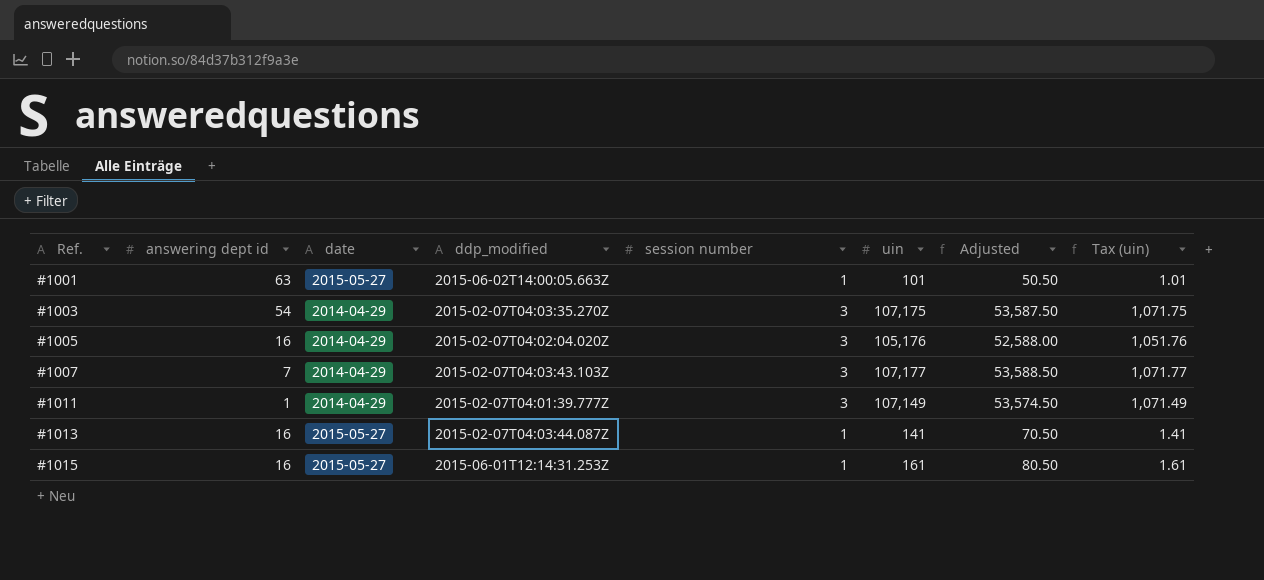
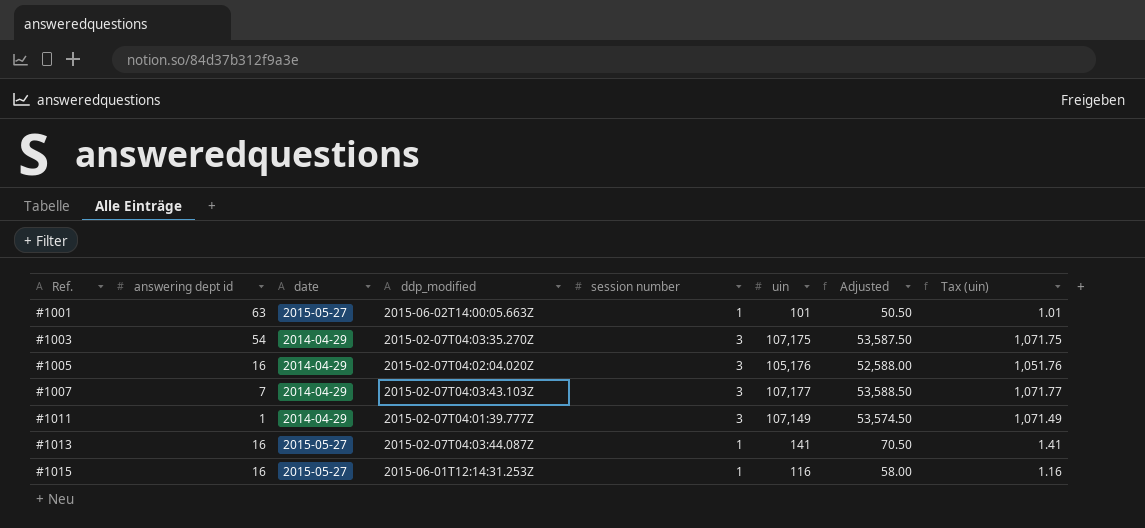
#1015 | uin: 161 -> 116
#1015 | Adjusted: 80.50 -> 58.00
#1015 | Tax (uin): 1.61 -> 1.16

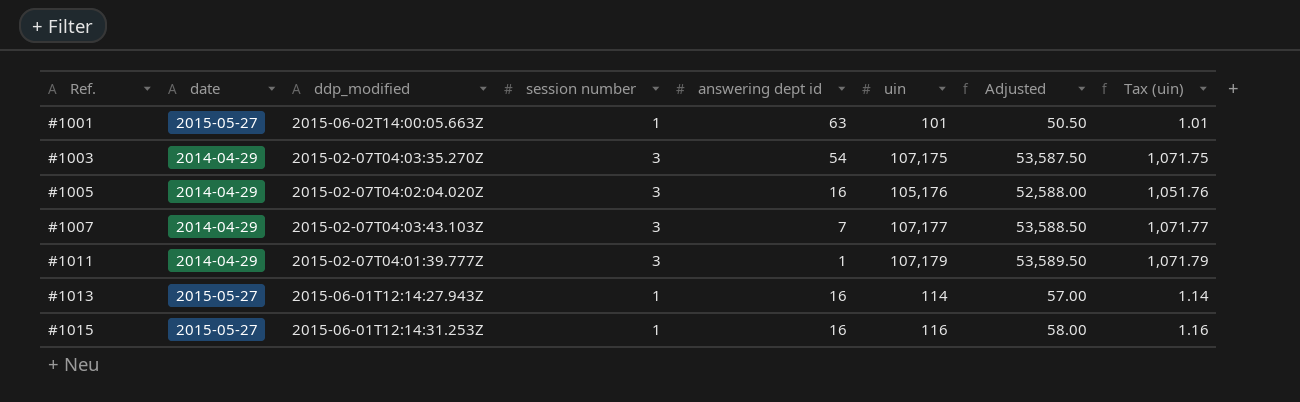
column answering dept id | position: 2 -> 5
#1011 | uin: 107,149 -> 107,179
#1011 | Adjusted: 53,574.50 -> 53,589.50
#1011 | Tax (uin): 1,071.49 -> 1,071.79
#1013 | ddp_modified: 2015-02-07T04:03:44.087Z -> 2015-06-01T12:14:27.943Z
#1013 | uin: 141 -> 114
#1013 | Adjusted: 70.50 -> 57.00
#1013 | Tax (uin): 1.41 -> 1.14

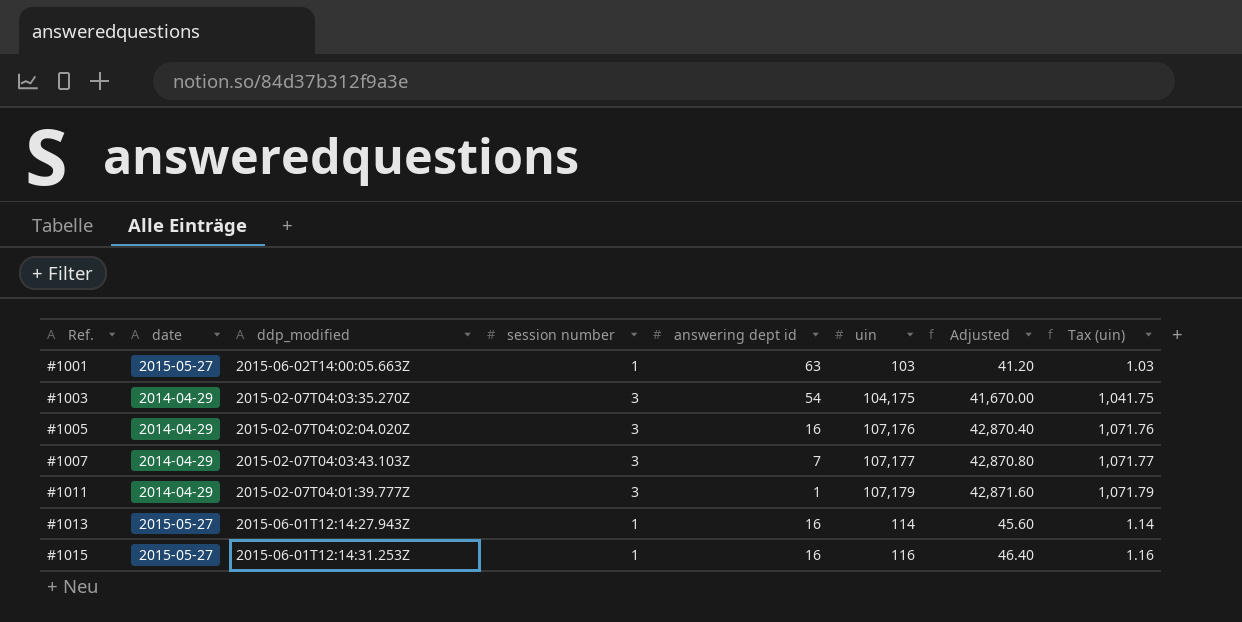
column Adjusted | formula: [uin] * 0.5 -> [uin] * 0.4
#1001 | uin: 101 -> 103
#1001 | Tax (uin): 1.01 -> 1.03
#1003 | uin: 107,175 -> 104,175
#1003 | Tax (uin): 1,071.75 -> 1,041.75
#1005 | uin: 105,176 -> 107,176
#1005 | Tax (uin): 1,051.76 -> 1,071.76

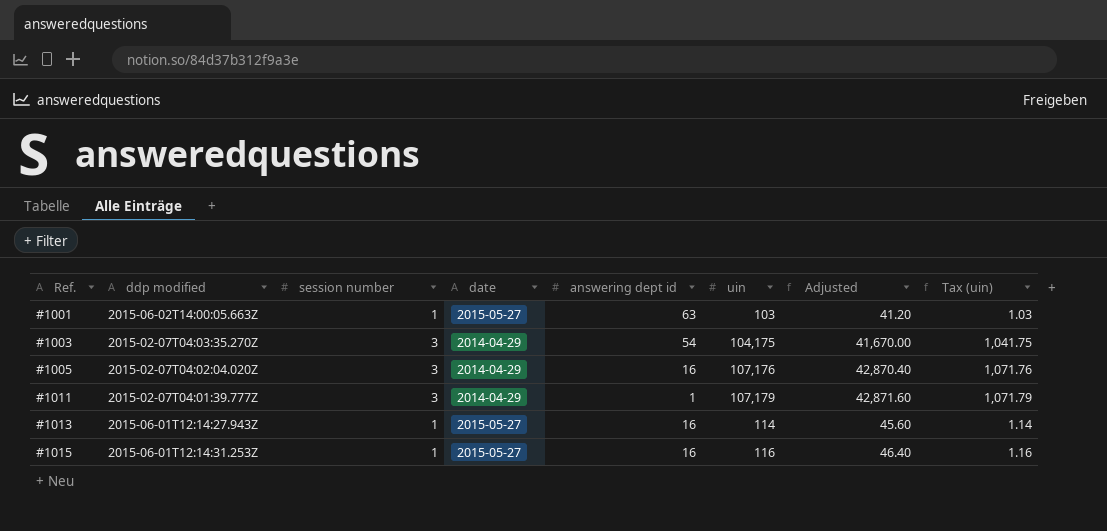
column name: ddp_modified -> ddp modified
column date | position: 2 -> 4
row #1007: 2014-04-29 | 2015-02-07T04:03:43.103Z | 3 | 7 | 107,177 | 42,870.80 | 1,071.77 -> none

